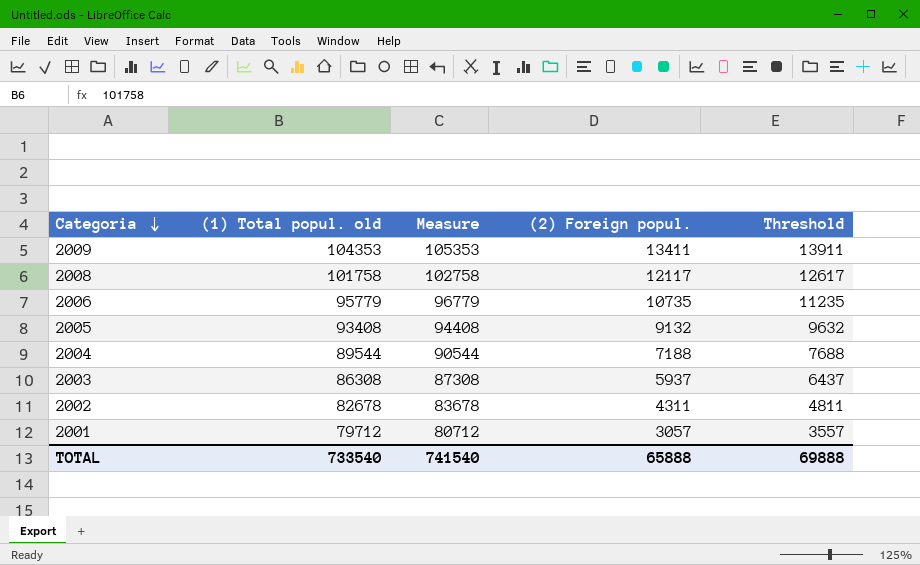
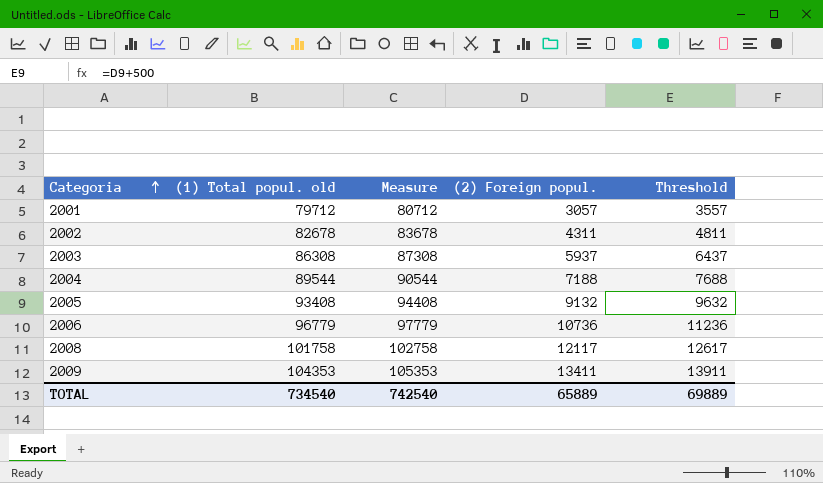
row order: Categoria descending -> Categoria ascending
2006 | (1) Total popul. old: 95779 -> 96779
2006 | Measure: 96779 -> 97779
2006 | (2) Foreign popul.: 10735 -> 10736
2006 | Threshold: 11235 -> 11236
TOTAL | (1) Total popul. old: 733540 -> 734540
TOTAL | Measure: 741540 -> 742540
TOTAL | (2) Foreign popul.: 65888 -> 65889
TOTAL | Threshold: 69888 -> 69889

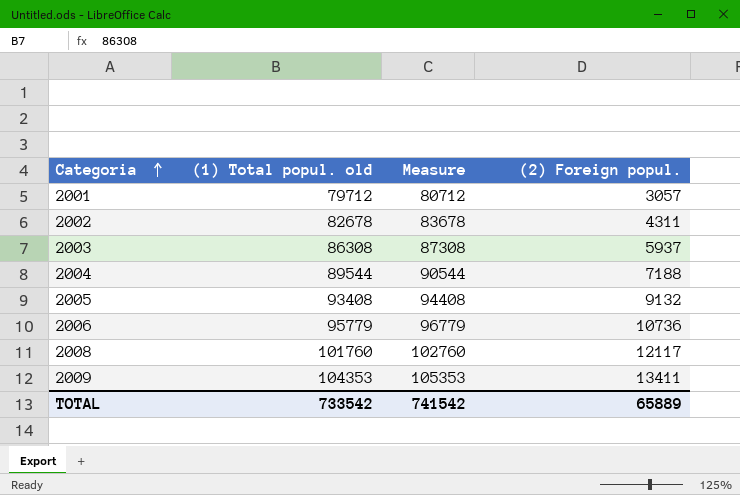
column Threshold | formula: [(2) Foreign popul.] + 500 -> none
2006 | (1) Total popul. old: 96779 -> 95779
2006 | Measure: 97779 -> 96779
2008 | (1) Total popul. old: 101758 -> 101760
2008 | Measure: 102758 -> 102760
TOTAL | (1) Total popul. old: 734540 -> 733542
TOTAL | Measure: 742540 -> 741542

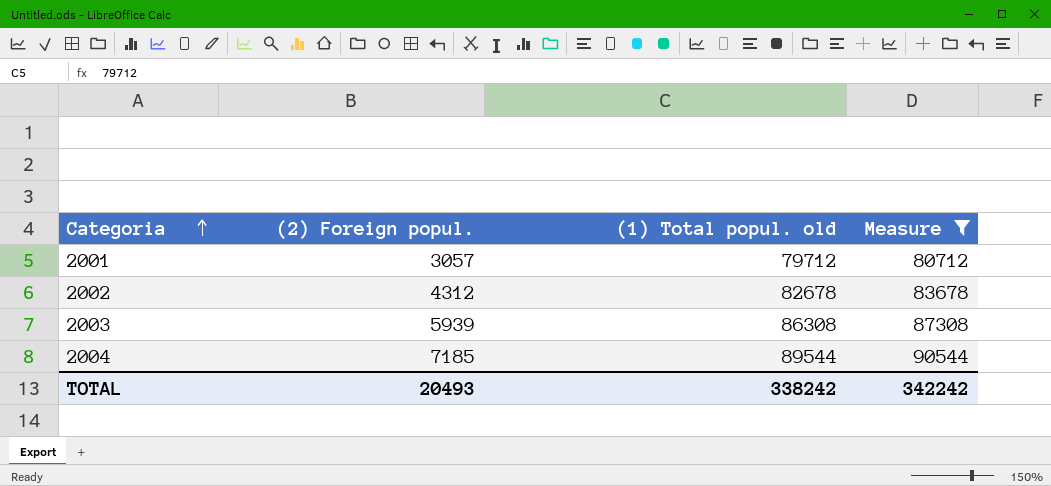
filter: none -> Measure <= 90544
column (2) Foreign popul. | position: 4 -> 2
2002 | (2) Foreign popul.: 4311 -> 4312
2003 | (2) Foreign popul.: 5937 -> 5939
2004 | (2) Foreign popul.: 7188 -> 7185
TOTAL | (2) Foreign popul.: 65889 -> 20493
TOTAL | (1) Total popul. old: 733542 -> 338242
TOTAL | Measure: 741542 -> 342242

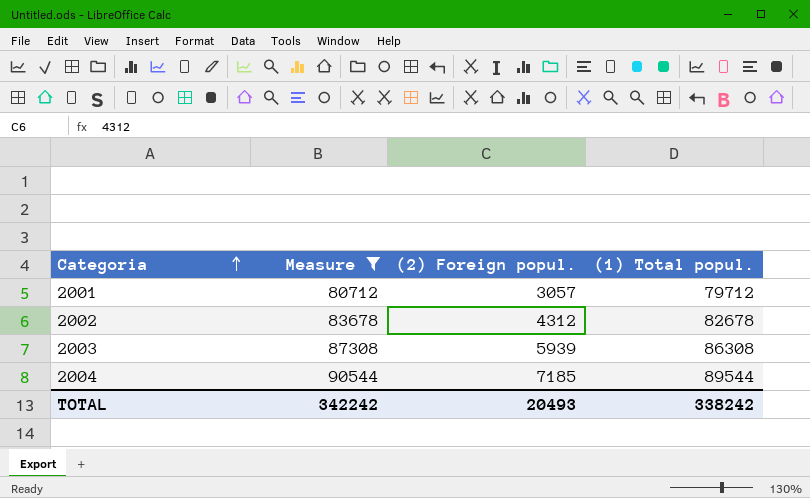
column Measure | position: 4 -> 2
column name: (1) Total popul. old -> (1) Total popul.

